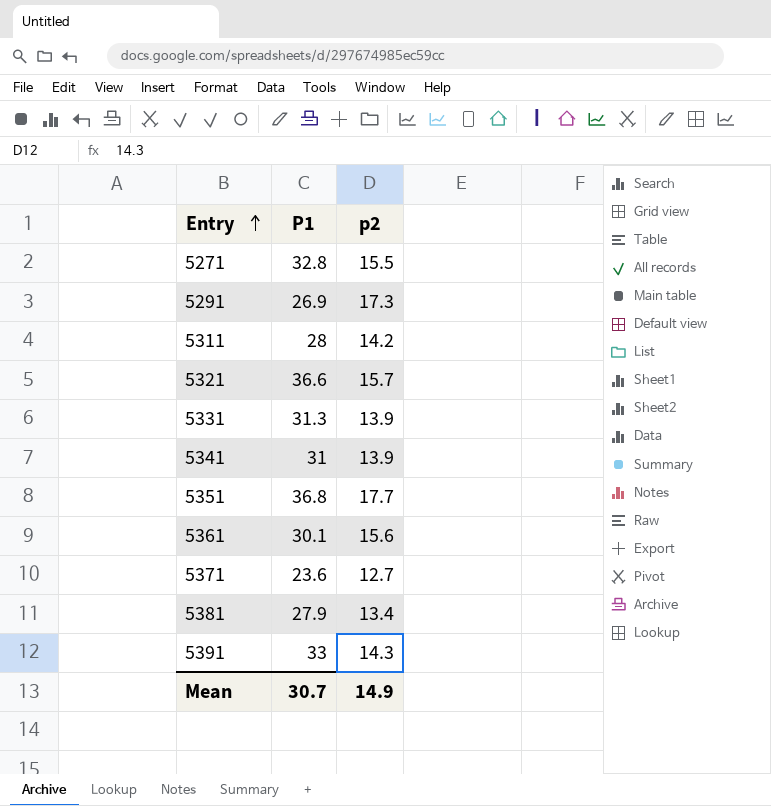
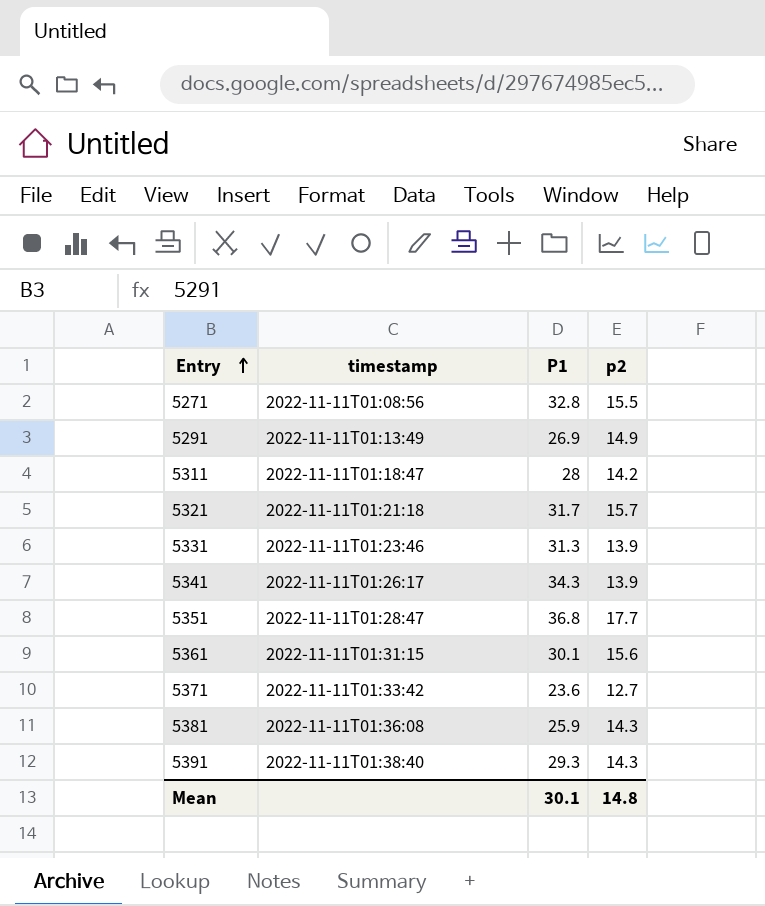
column timestamp | position: none -> 2
5291 | p2: 17.3 -> 14.9
5321 | P1: 36.6 -> 31.7
5341 | P1: 31 -> 34.3
5381 | P1: 27.9 -> 25.9
5381 | p2: 13.4 -> 14.3
5391 | P1: 33 -> 29.3
Mean | P1: 30.7 -> 30.1
Mean | p2: 14.9 -> 14.8

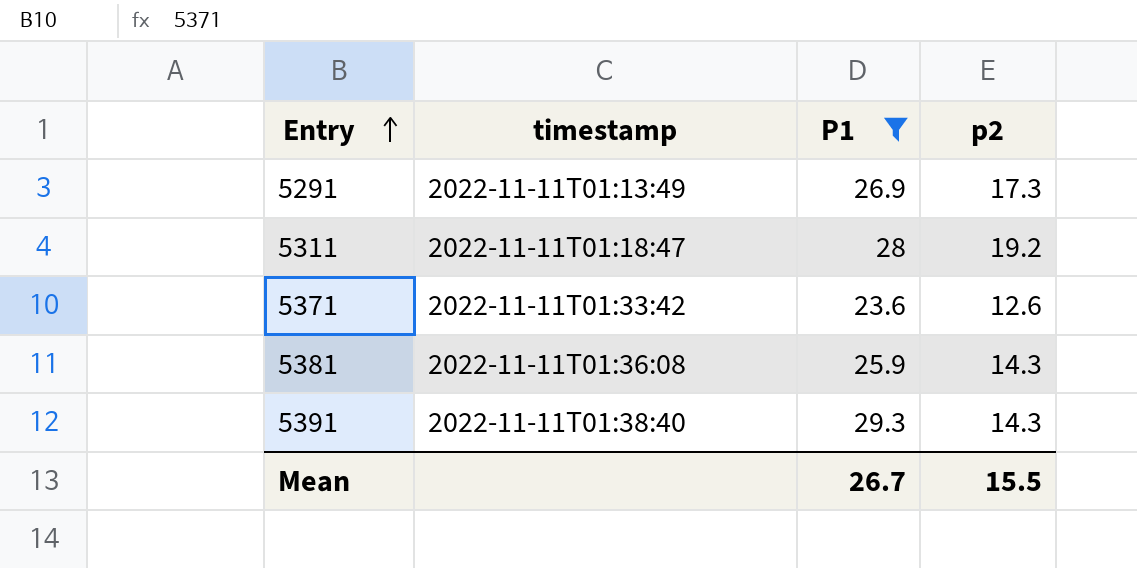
filter: none -> P1 <= 29.3
5291 | p2: 14.9 -> 17.3
5311 | p2: 14.2 -> 19.2
5371 | p2: 12.7 -> 12.6
Mean | P1: 30.1 -> 26.7
Mean | p2: 14.8 -> 15.5

